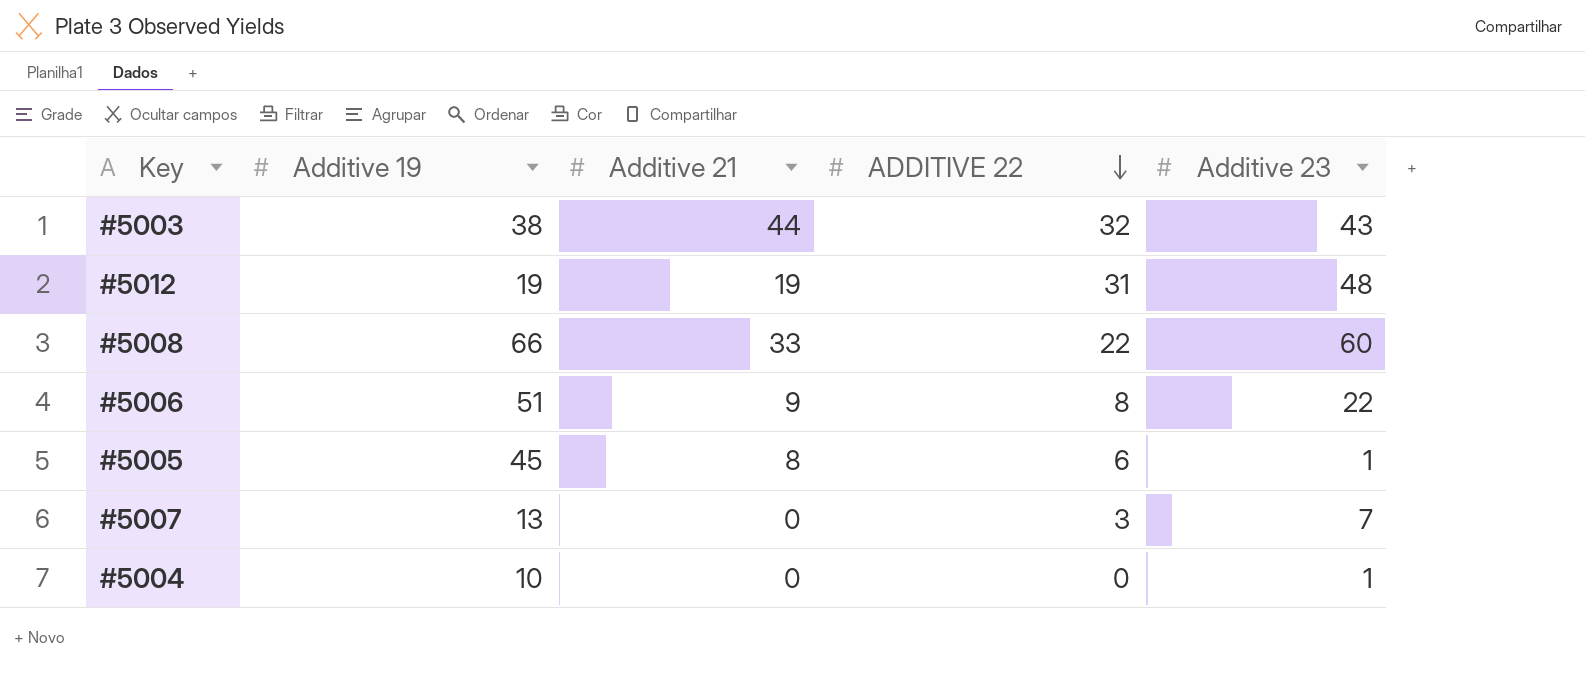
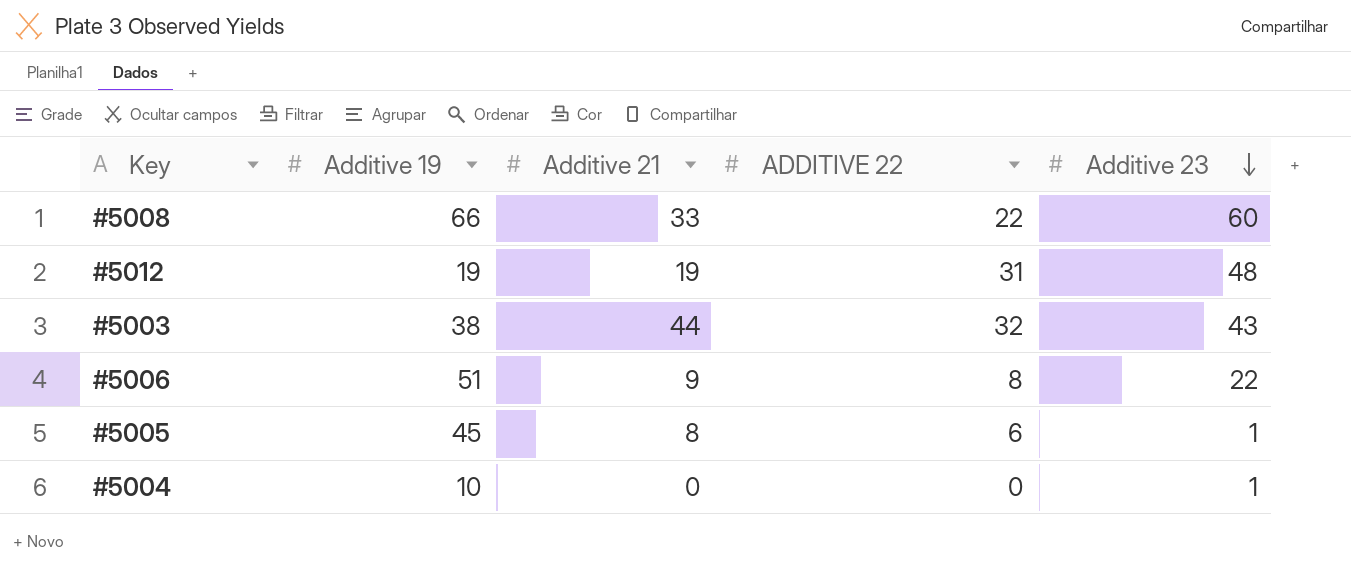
row order: ADDITIVE 22 descending -> Additive 23 descending
row #5007: 13 | 0 | 3 | 7 -> none

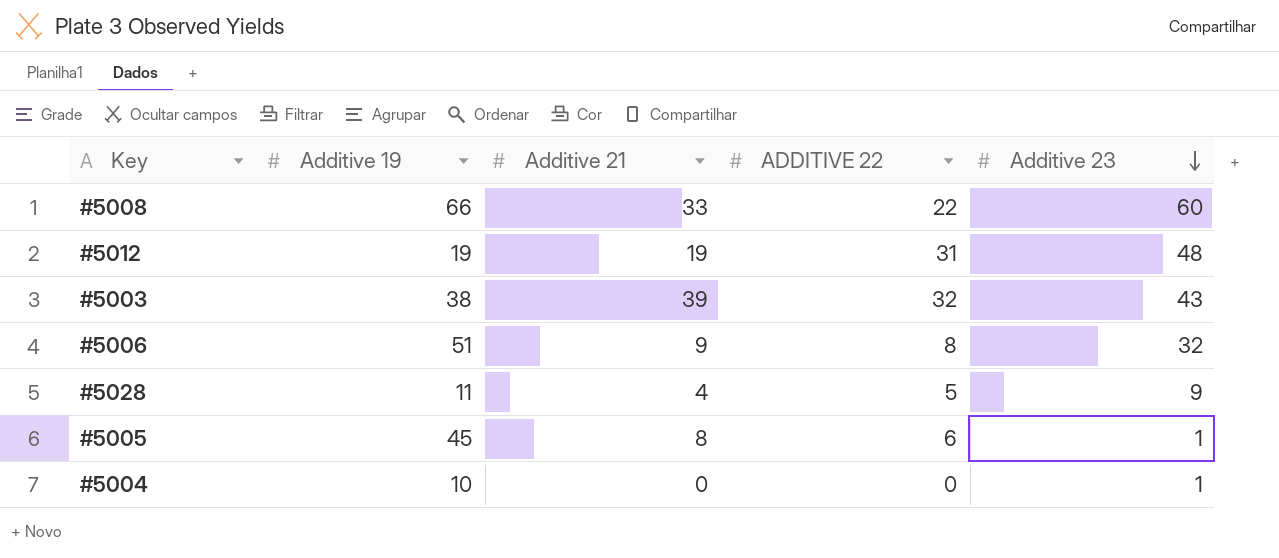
#5003 | Additive 21: 44 -> 39
#5006 | Additive 23: 22 -> 32
row #5028: none -> 11 | 4 | 5 | 9

